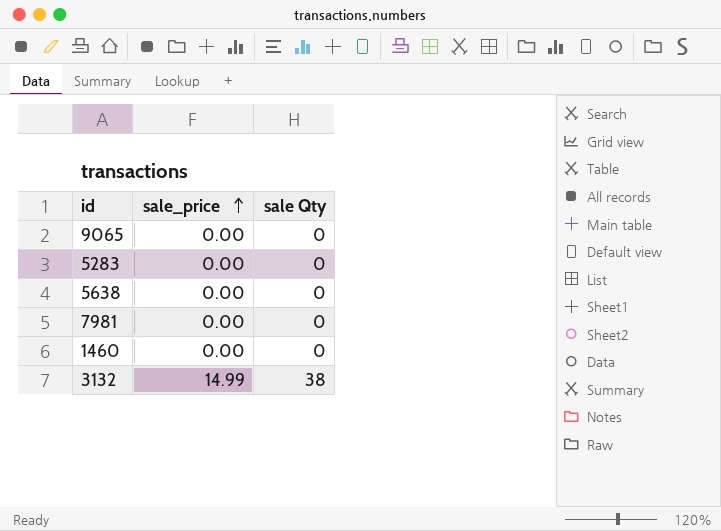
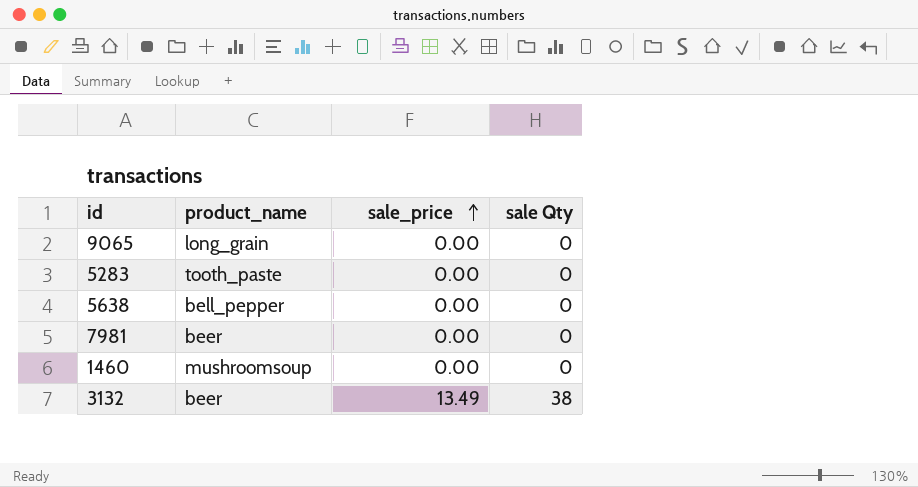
column product_name | position: none -> 2
3132 | sale_price: 14.99 -> 13.49

